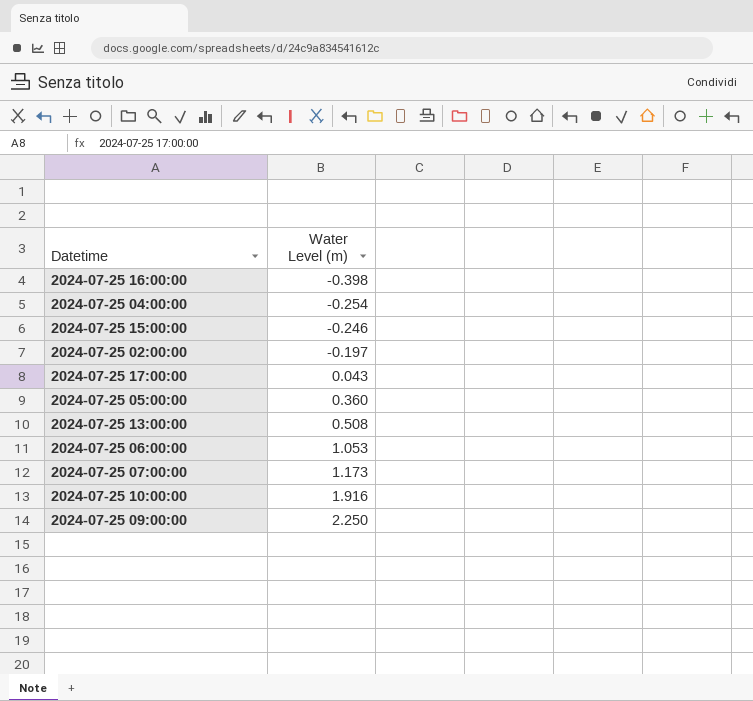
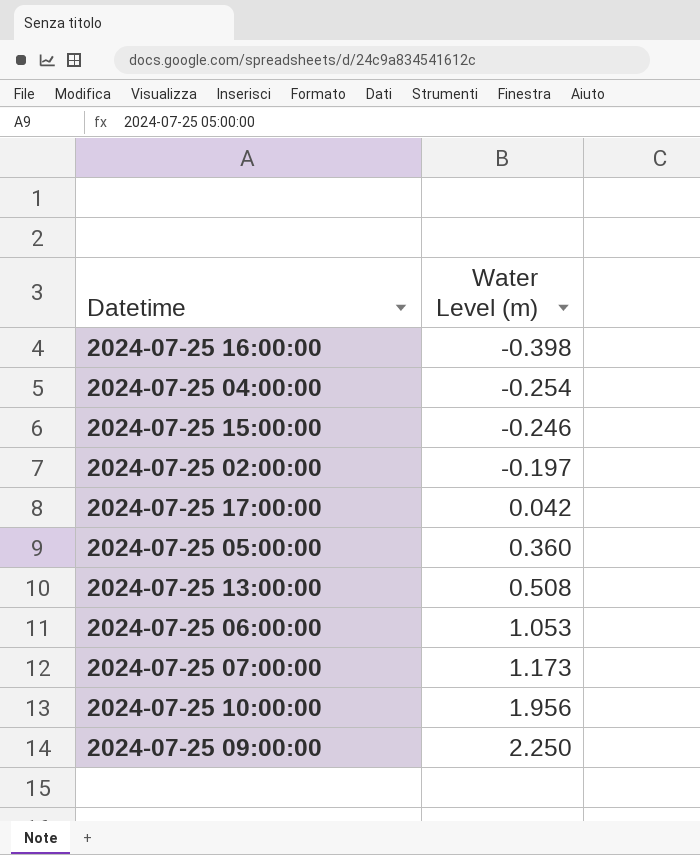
2024-07-25 17:00:00 | Water Level (m): 0.043 -> 0.042
2024-07-25 10:00:00 | Water Level (m): 1.916 -> 1.956

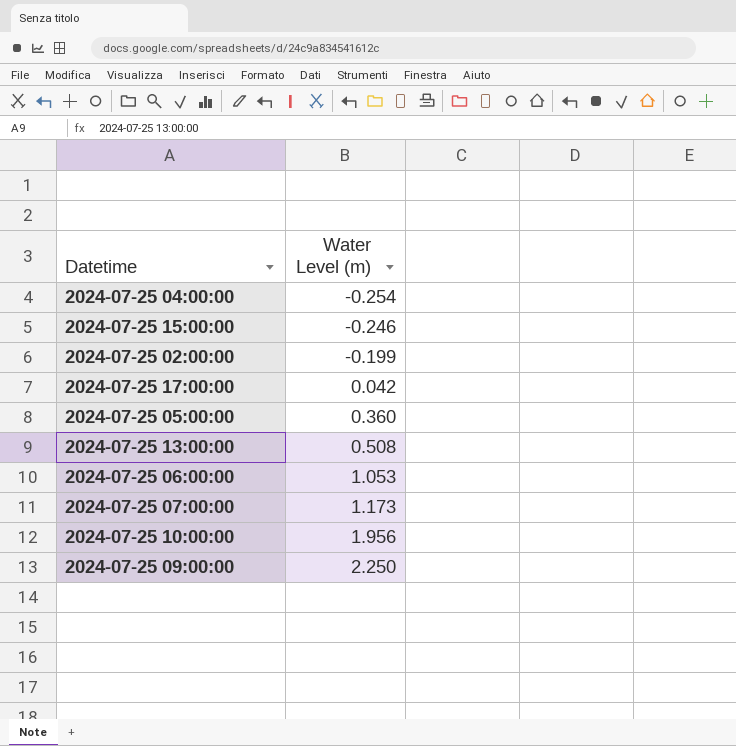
row 2024-07-25 16:00:00: -0.398 -> none
2024-07-25 02:00:00 | Water Level (m): -0.197 -> -0.199

